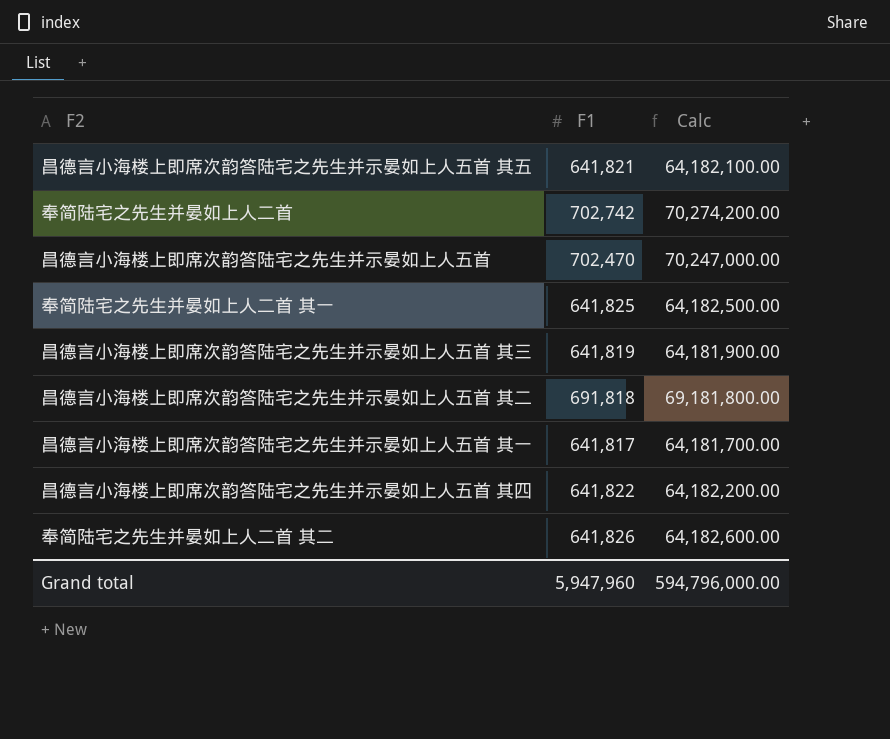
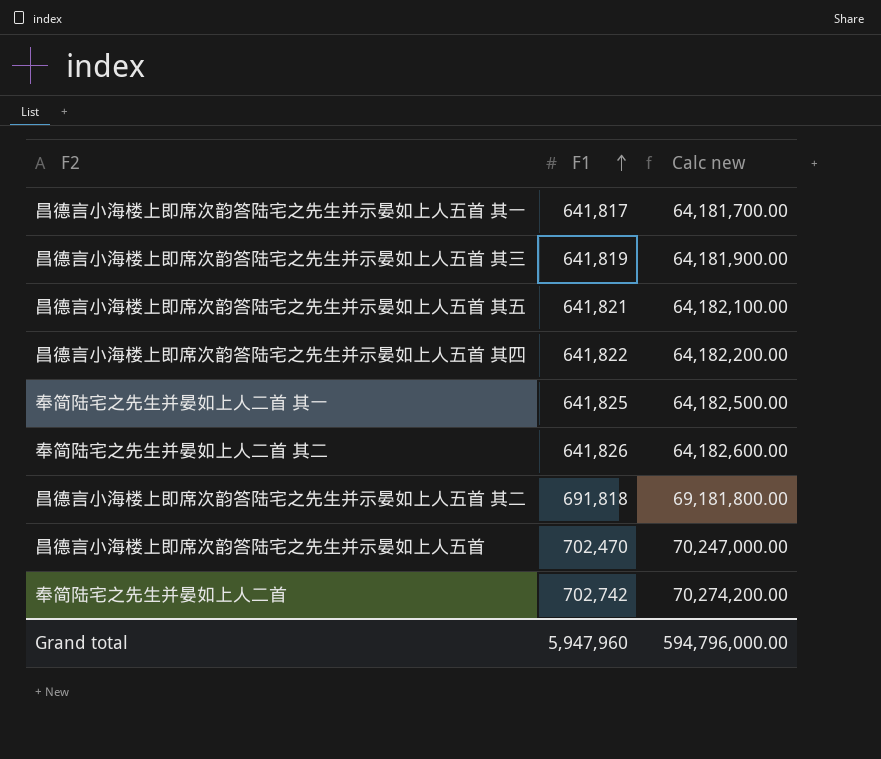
row order: none -> F1 ascending
column name: Calc -> Calc new

